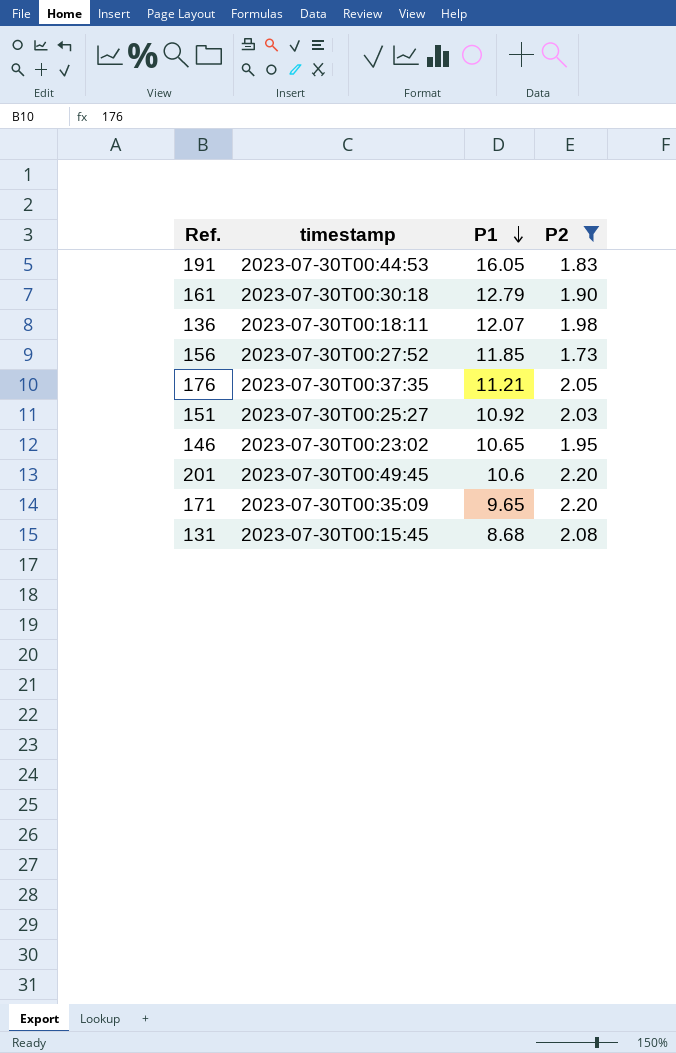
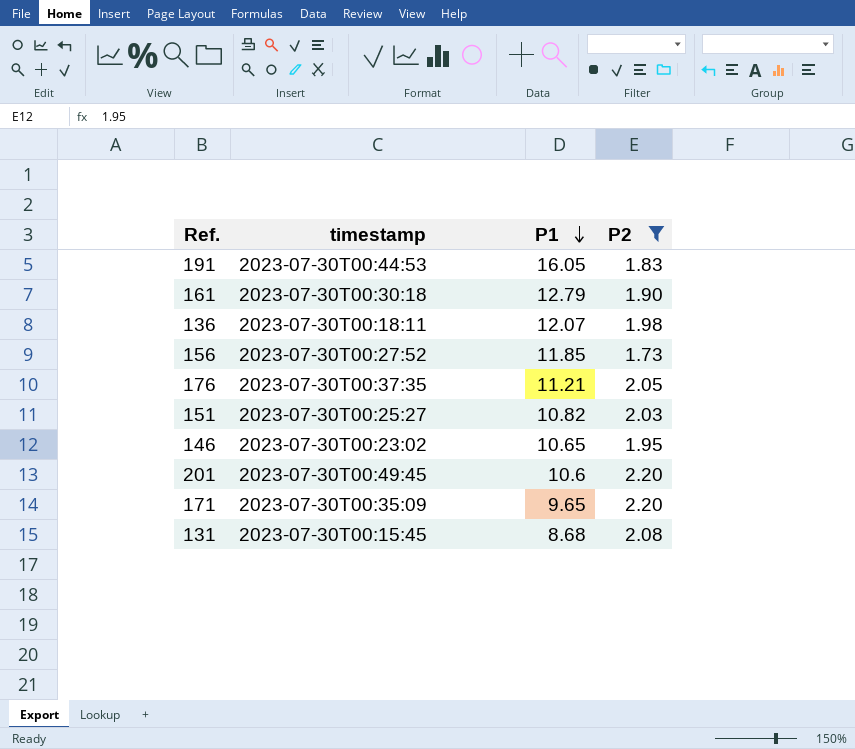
151 | P1: 10.92 -> 10.82

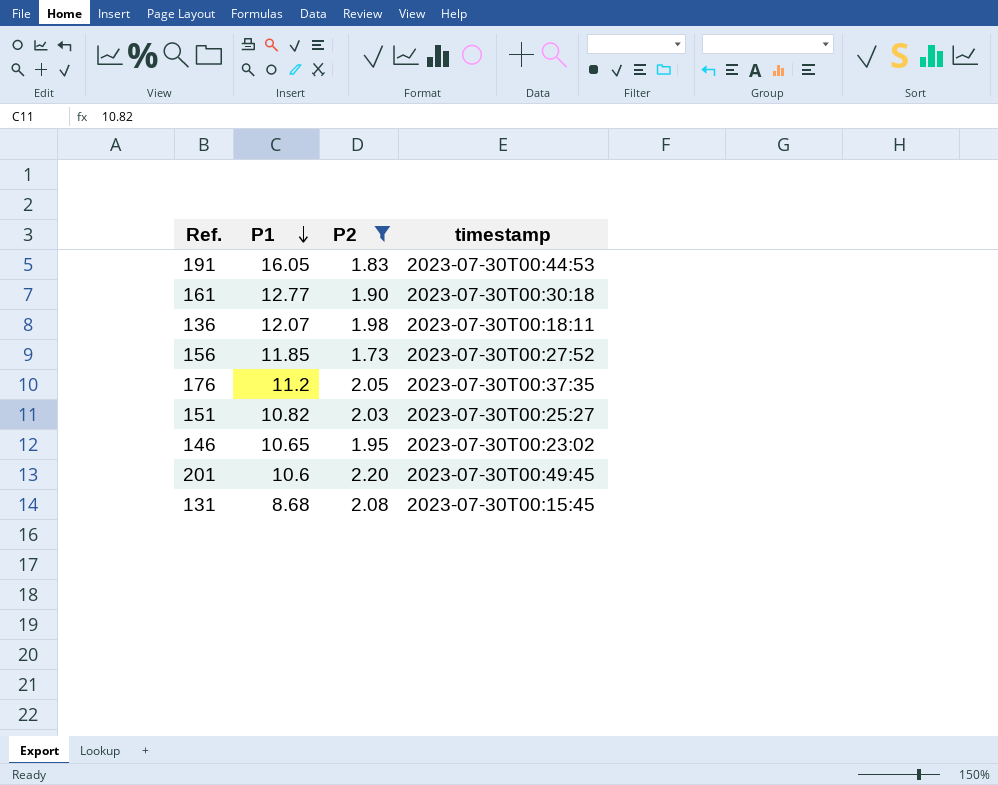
column timestamp | position: 2 -> 4
row 171: 2023-07-30T00:35:09 | 9.65 | 2.20 -> none
161 | P1: 12.79 -> 12.77
176 | P1: 11.21 -> 11.2

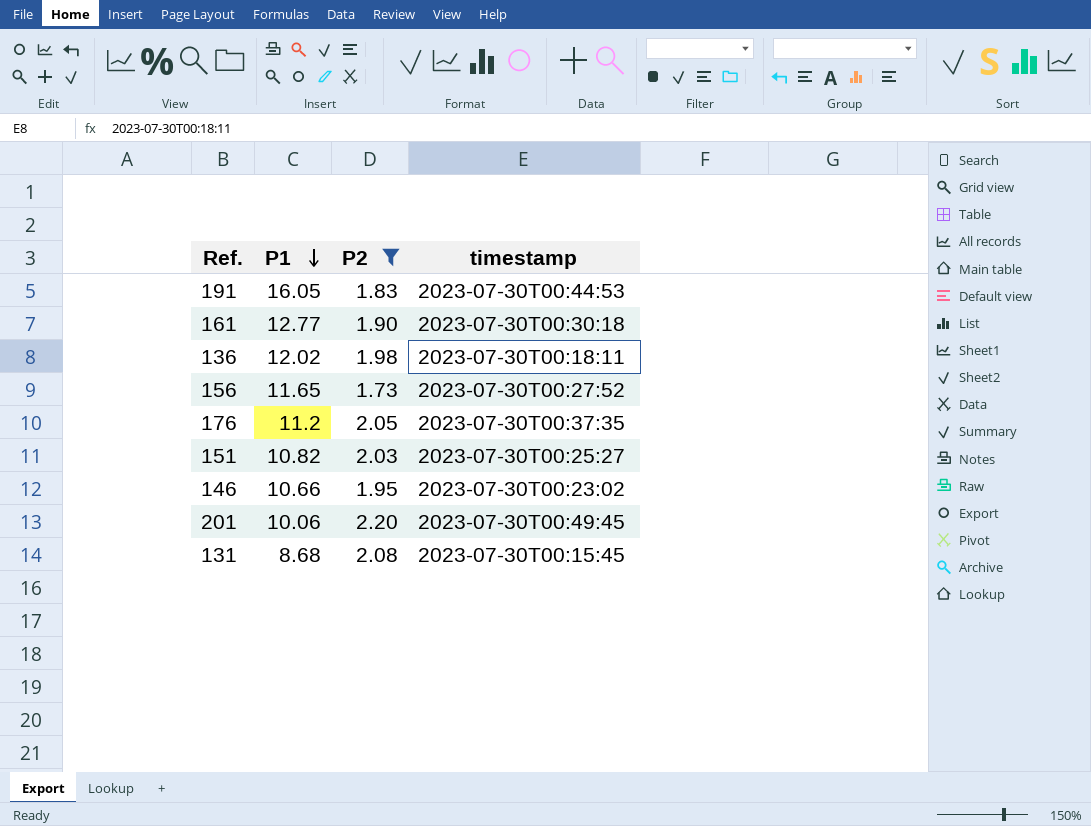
136 | P1: 12.07 -> 12.02
156 | P1: 11.85 -> 11.65
146 | P1: 10.65 -> 10.66
201 | P1: 10.6 -> 10.06

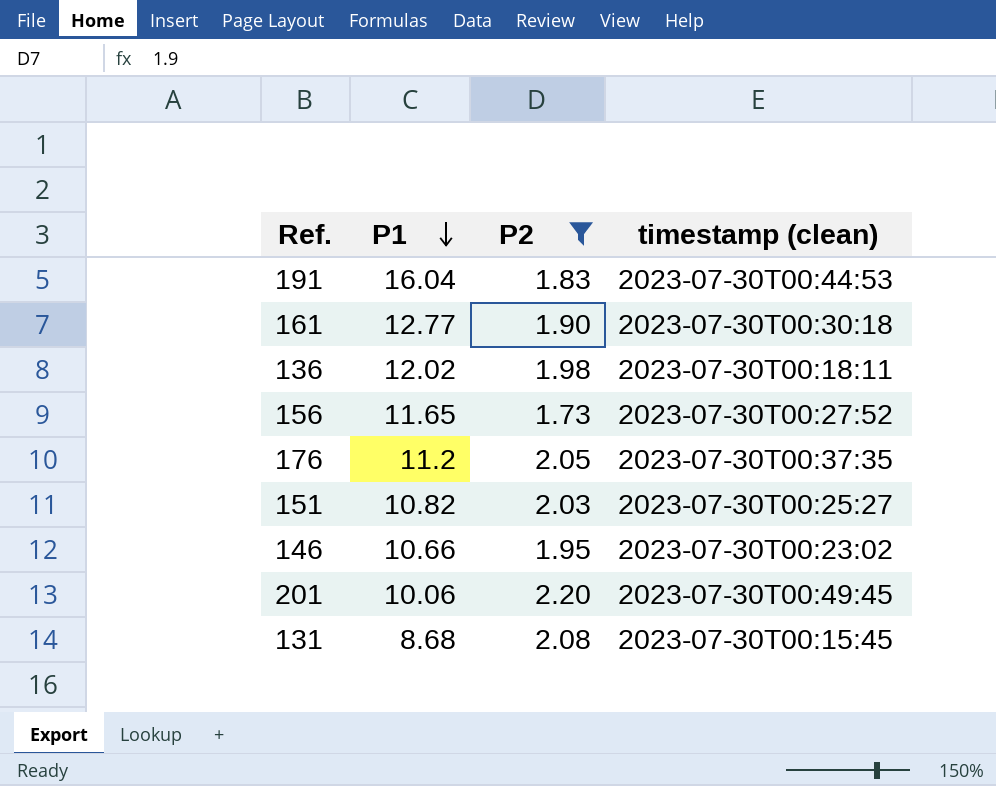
column name: timestamp -> timestamp (clean)
191 | P1: 16.05 -> 16.04

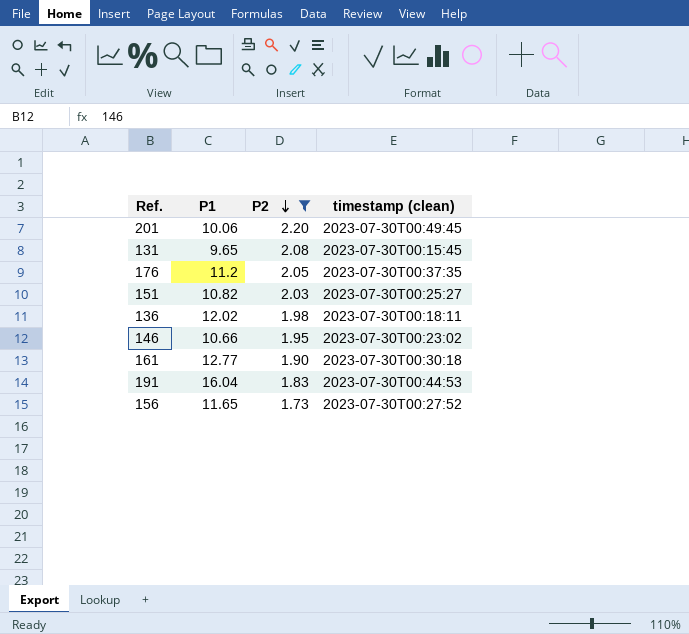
row order: P1 descending -> P2 descending
131 | P1: 8.68 -> 9.65

